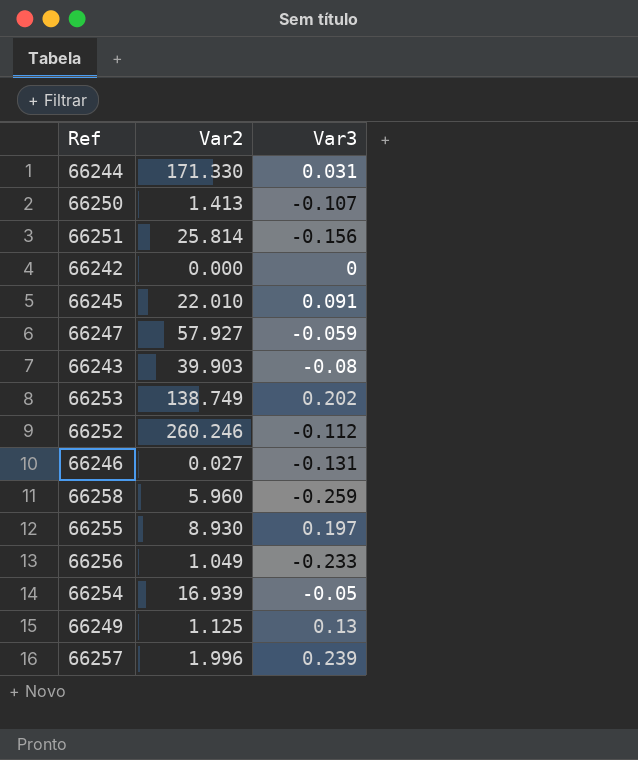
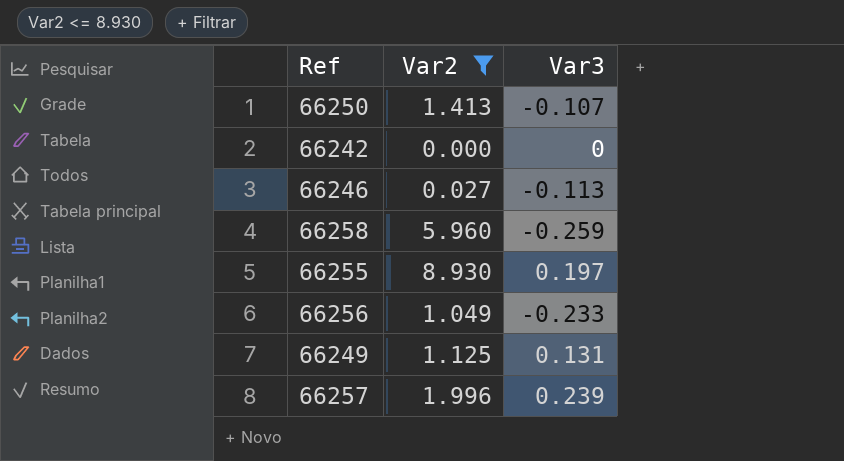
filter: none -> Var2 <= 8.930
66246 | Var3: -0.131 -> -0.113
66249 | Var3: 0.13 -> 0.131

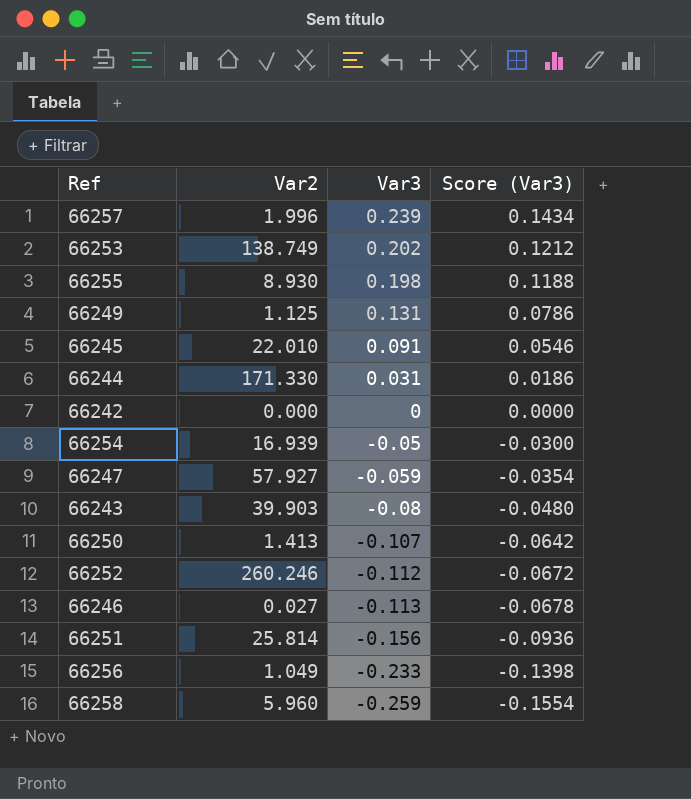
filter: Var2 <= 8.930 -> none
row order: none -> Var3 descending
column Score (Var3) | formula: none -> [Var3] * 0.6
66255 | Var3: 0.197 -> 0.198

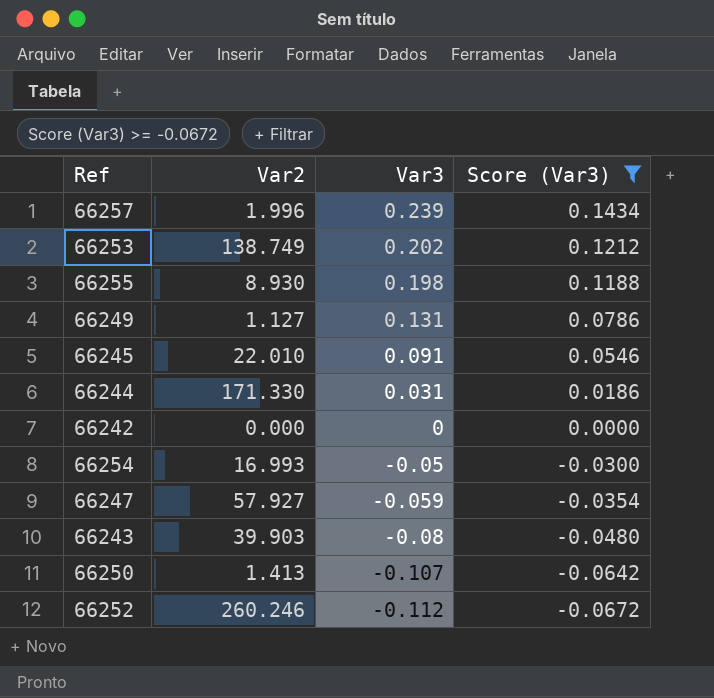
filter: none -> Score (Var3) >= -0.0672
66249 | Var2: 1.125 -> 1.127
66254 | Var2: 16.939 -> 16.993

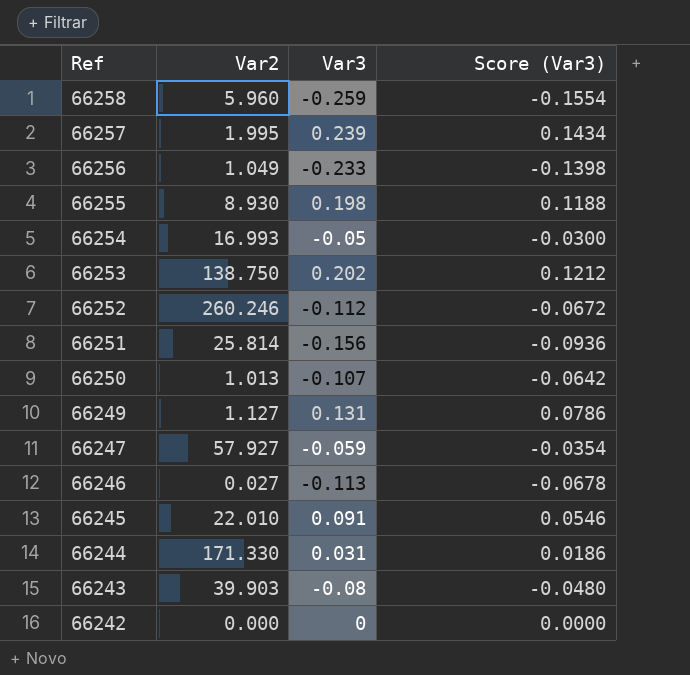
filter: Score (Var3) >= -0.0672 -> none
row order: Var3 descending -> Ref descending
66257 | Var2: 1.996 -> 1.995
66253 | Var2: 138.749 -> 138.750
66250 | Var2: 1.413 -> 1.013

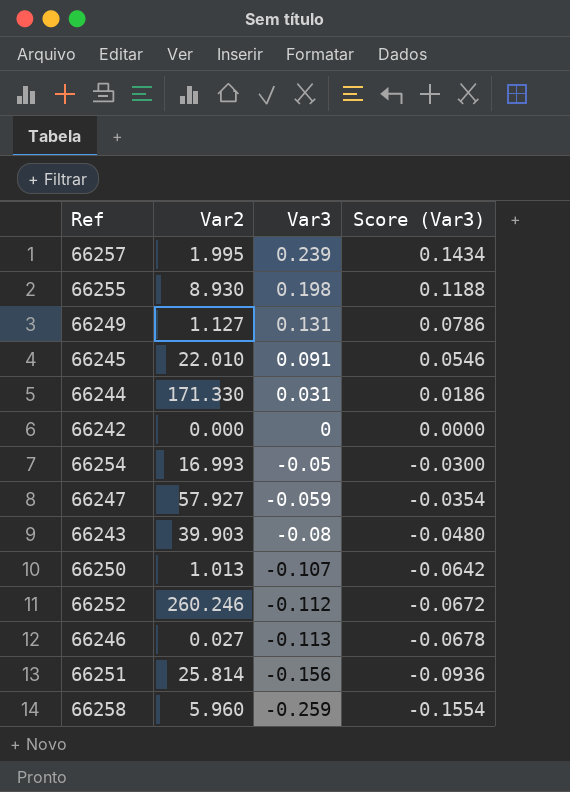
row order: Ref descending -> Var3 descending
row 66256: 1.049 | -0.233 | -0.1398 -> none
row 66253: 138.750 | 0.202 | 0.1212 -> none

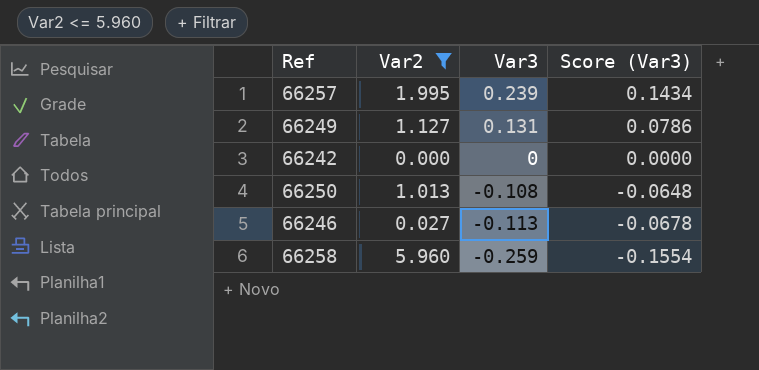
filter: none -> Var2 <= 5.960
66250 | Var3: -0.107 -> -0.108
66250 | Score (Var3): -0.0642 -> -0.0648

